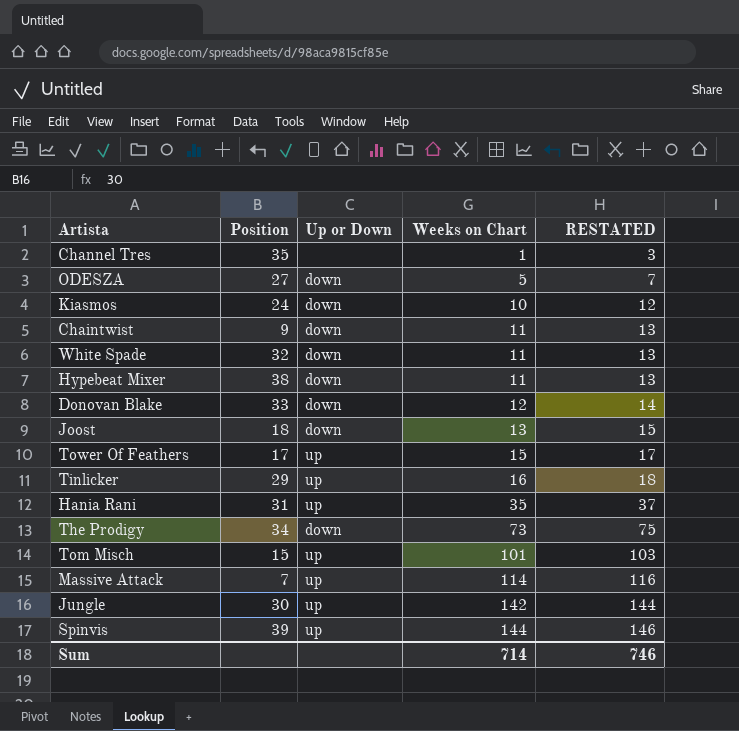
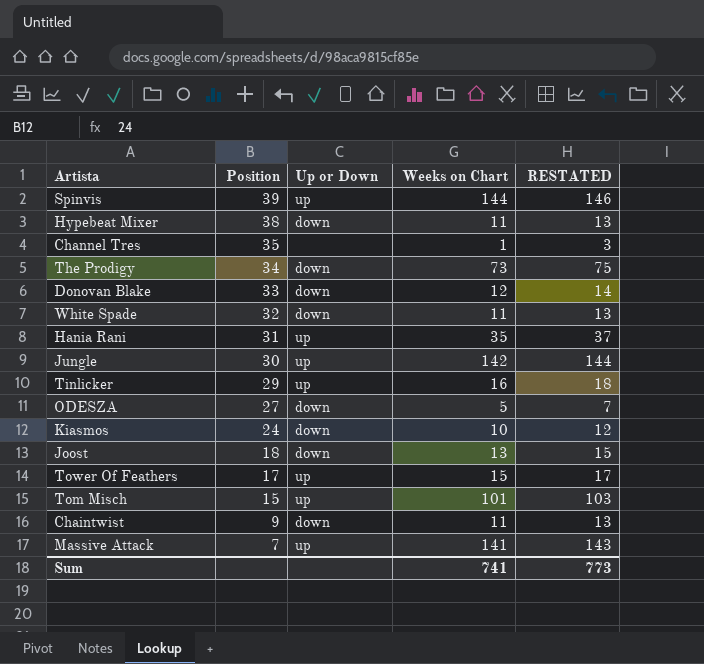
row order: Weeks on Chart ascending -> Position descending
Massive Attack | Weeks on Chart: 114 -> 141
Massive Attack | RESTATED: 116 -> 143
Sum | Weeks on Chart: 714 -> 741
Sum | RESTATED: 746 -> 773

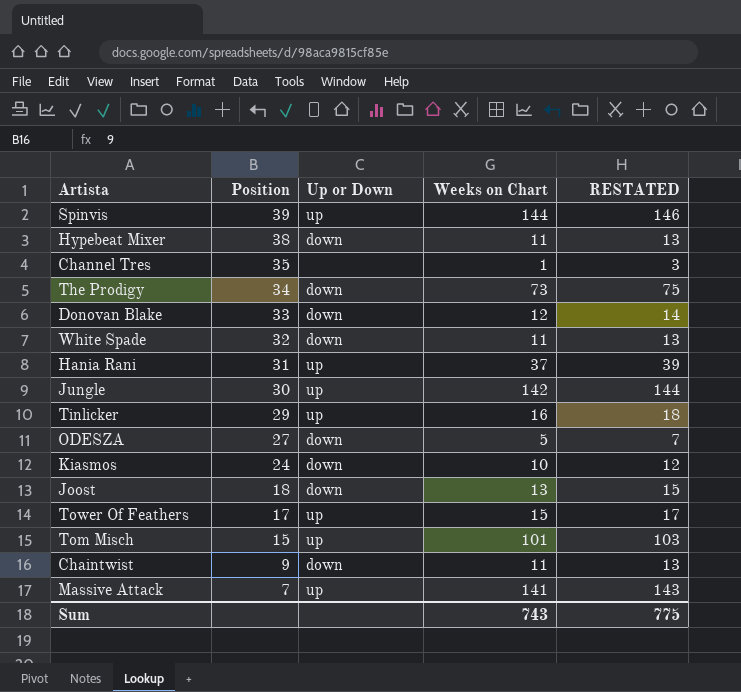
Hania Rani | Weeks on Chart: 35 -> 37
Hania Rani | RESTATED: 37 -> 39
Sum | Weeks on Chart: 741 -> 743
Sum | RESTATED: 773 -> 775

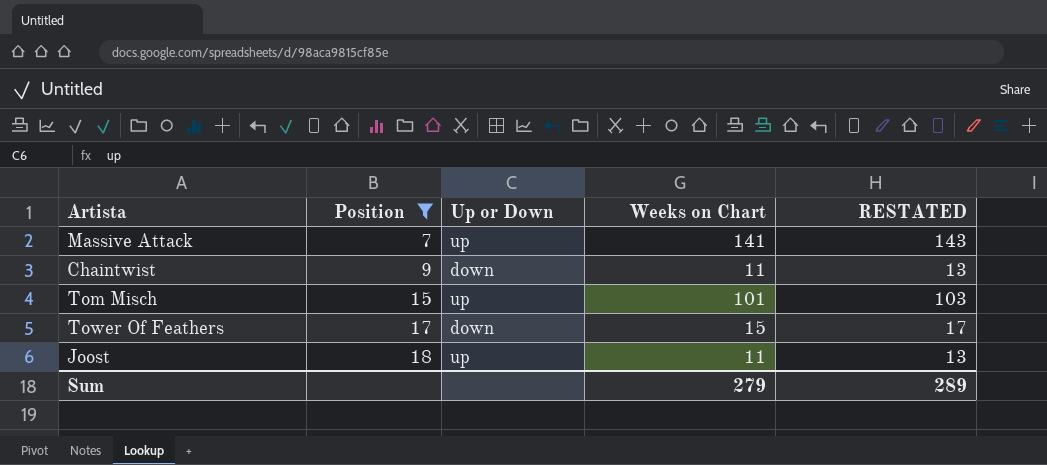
filter: none -> Position <= 18
row order: Position descending -> Position ascending
Tower Of Feathers | Up or Down: up -> down
Joost | Up or Down: down -> up
Joost | Weeks on Chart: 13 -> 11
Joost | RESTATED: 15 -> 13
Sum | Weeks on Chart: 743 -> 279
Sum | RESTATED: 775 -> 289

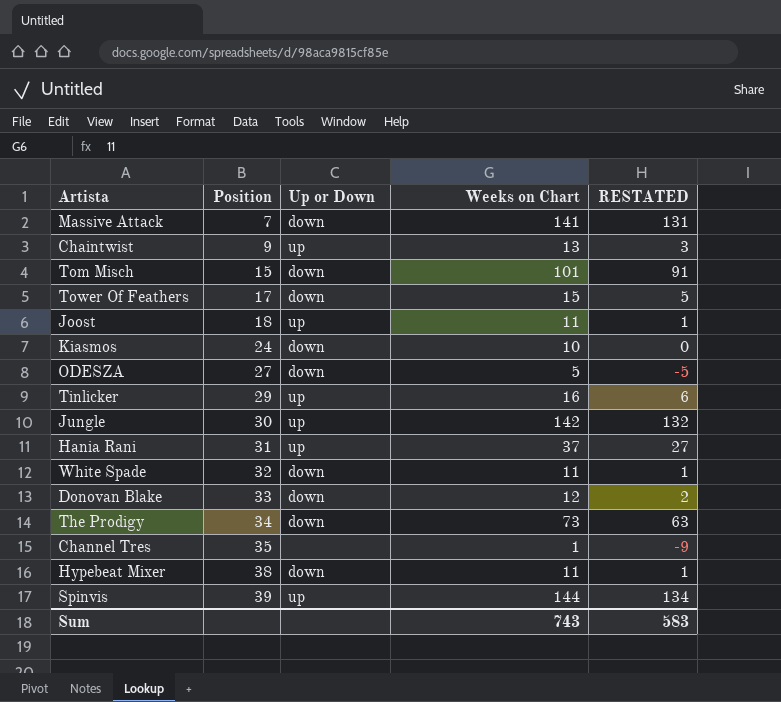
filter: Position <= 18 -> none
column RESTATED | formula: [Weeks on Chart] + 2 -> [Weeks on Chart] - 10
Massive Attack | Up or Down: up -> down
Chaintwist | Up or Down: down -> up
Chaintwist | Weeks on Chart: 11 -> 13
Tom Misch | Up or Down: up -> down
Sum | Weeks on Chart: 279 -> 743
Sum | RESTATED: 289 -> 583

